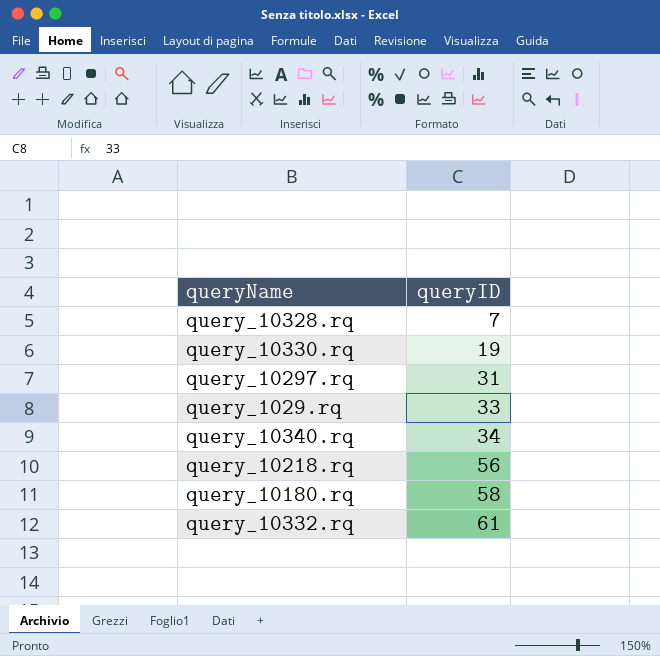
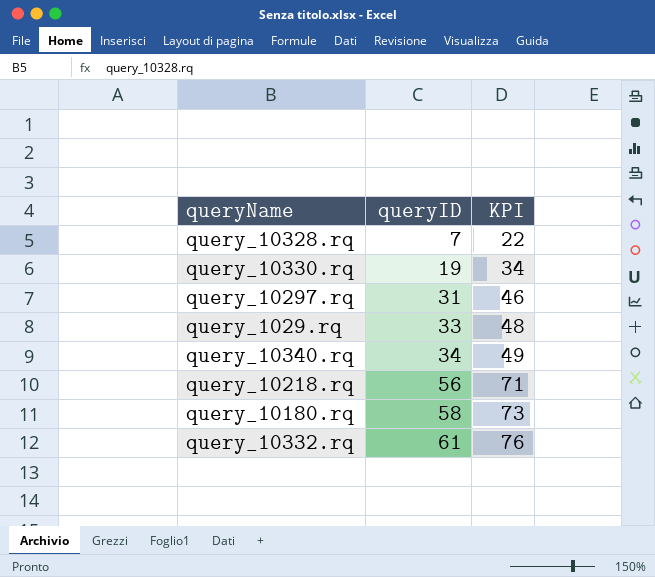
column KPI | formula: none -> [queryID] + 15

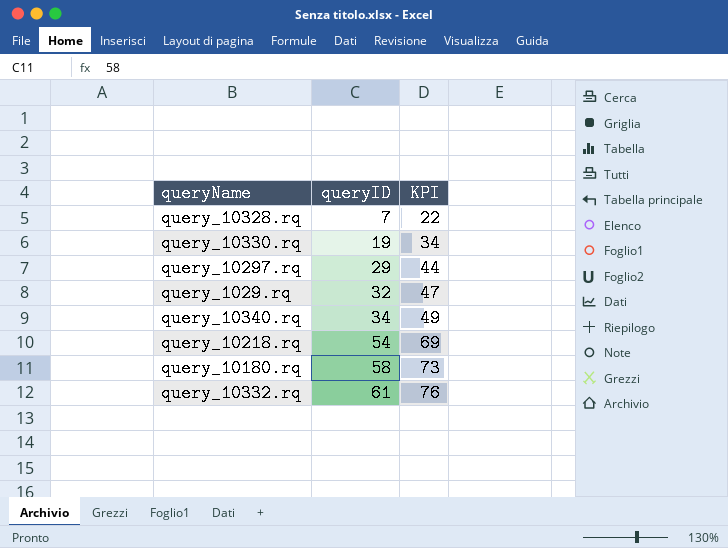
query_10297.rq | queryID: 31 -> 29
query_10297.rq | KPI: 46 -> 44
query_1029.rq | queryID: 33 -> 32
query_1029.rq | KPI: 48 -> 47
query_10218.rq | queryID: 56 -> 54
query_10218.rq | KPI: 71 -> 69

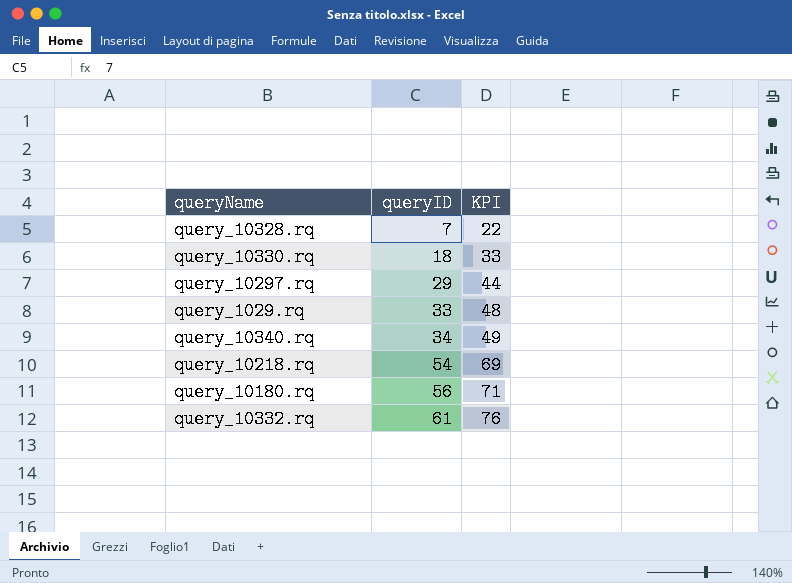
query_10330.rq | queryID: 19 -> 18
query_10330.rq | KPI: 34 -> 33
query_1029.rq | queryID: 32 -> 33
query_1029.rq | KPI: 47 -> 48
query_10180.rq | queryID: 58 -> 56
query_10180.rq | KPI: 73 -> 71

